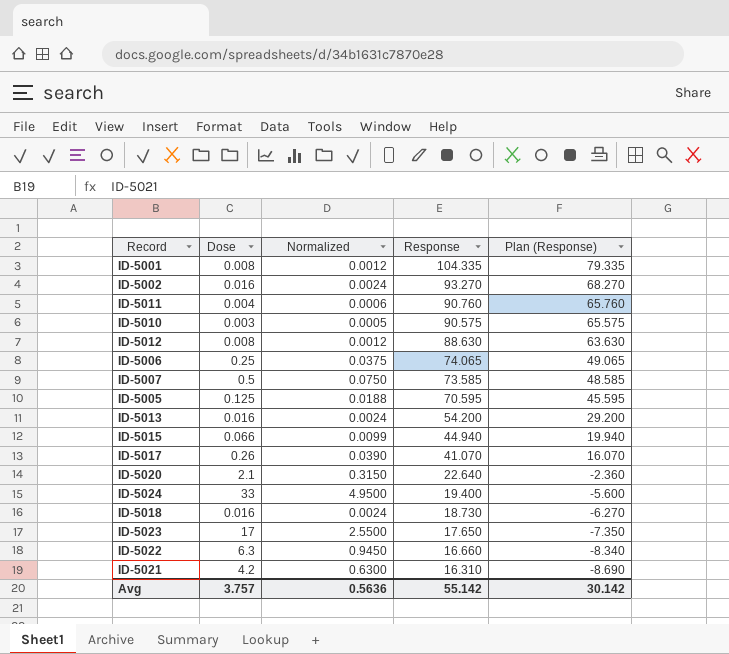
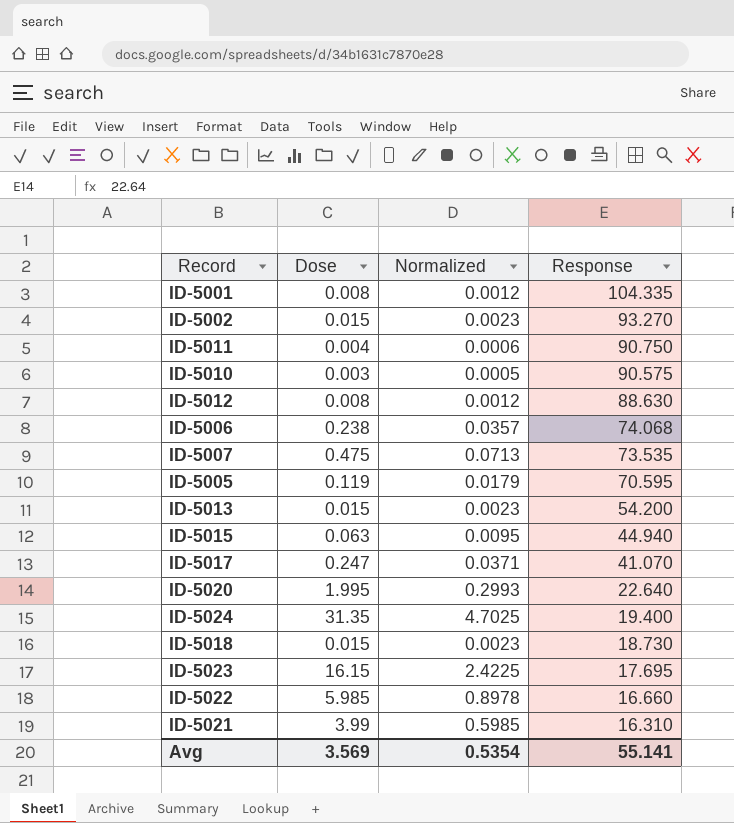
column Plan (Response) | formula: [Response] - 25 -> none
ID-5002 | Dose: 0.016 -> 0.015
ID-5002 | Normalized: 0.0024 -> 0.0023
ID-5011 | Response: 90.760 -> 90.750
ID-5006 | Dose: 0.25 -> 0.238
ID-5006 | Normalized: 0.0375 -> 0.0357
ID-5006 | Response: 74.065 -> 74.068
ID-5007 | Dose: 0.5 -> 0.475
ID-5007 | Normalized: 0.0750 -> 0.0713
ID-5007 | Response: 73.585 -> 73.535
ID-5005 | Dose: 0.125 -> 0.119
ID-5005 | Normalized: 0.0188 -> 0.0179
ID-5013 | Dose: 0.016 -> 0.015
ID-5013 | Normalized: 0.0024 -> 0.0023
ID-5015 | Dose: 0.066 -> 0.063
ID-5015 | Normalized: 0.0099 -> 0.0095
ID-5017 | Dose: 0.26 -> 0.247
ID-5017 | Normalized: 0.0390 -> 0.0371
ID-5020 | Dose: 2.1 -> 1.995
ID-5020 | Normalized: 0.3150 -> 0.2993
ID-5024 | Dose: 33 -> 31.35
ID-5024 | Normalized: 4.9500 -> 4.7025
ID-5018 | Dose: 0.016 -> 0.015
ID-5018 | Normalized: 0.0024 -> 0.0023
ID-5023 | Dose: 17 -> 16.15
ID-5023 | Normalized: 2.5500 -> 2.4225
ID-5023 | Response: 17.650 -> 17.695
ID-5022 | Dose: 6.3 -> 5.985
ID-5022 | Normalized: 0.9450 -> 0.8978
ID-5021 | Dose: 4.2 -> 3.99
ID-5021 | Normalized: 0.6300 -> 0.5985
Avg | Dose: 3.757 -> 3.569
Avg | Normalized: 0.5636 -> 0.5354
Avg | Response: 55.142 -> 55.141

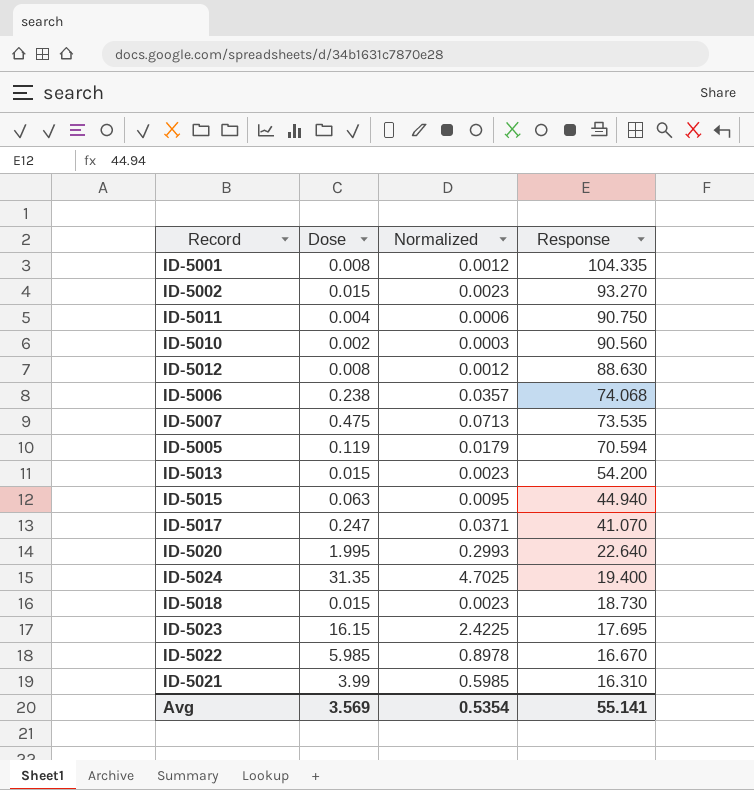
ID-5010 | Dose: 0.003 -> 0.002
ID-5010 | Normalized: 0.0005 -> 0.0003
ID-5010 | Response: 90.575 -> 90.560
ID-5005 | Response: 70.595 -> 70.594
ID-5022 | Response: 16.660 -> 16.670

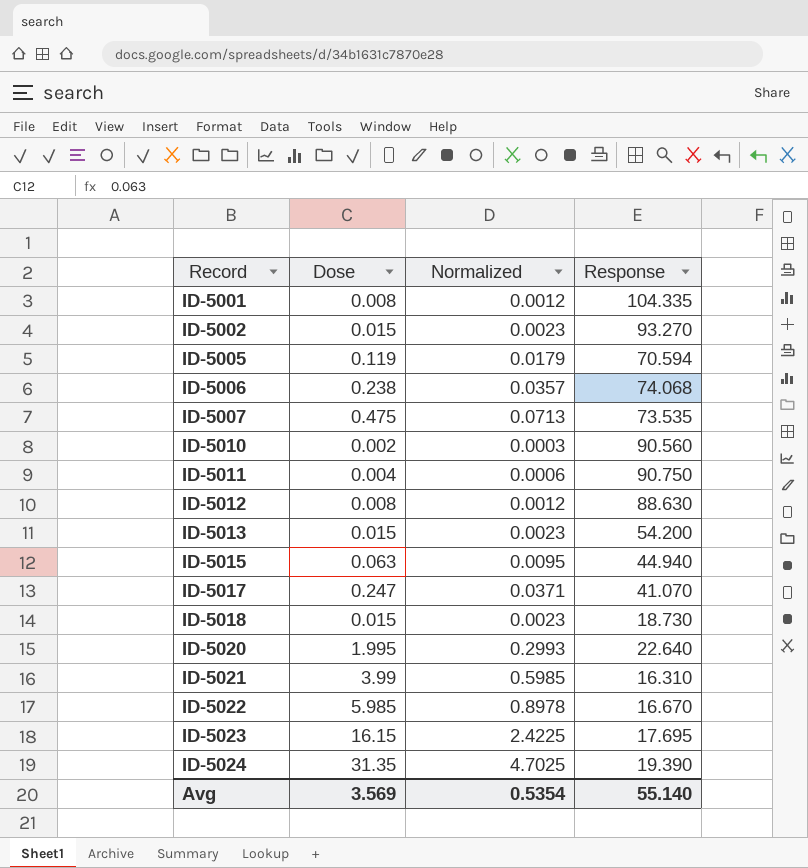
row order: Response descending -> Record ascending
ID-5024 | Response: 19.400 -> 19.390
Avg | Response: 55.141 -> 55.140

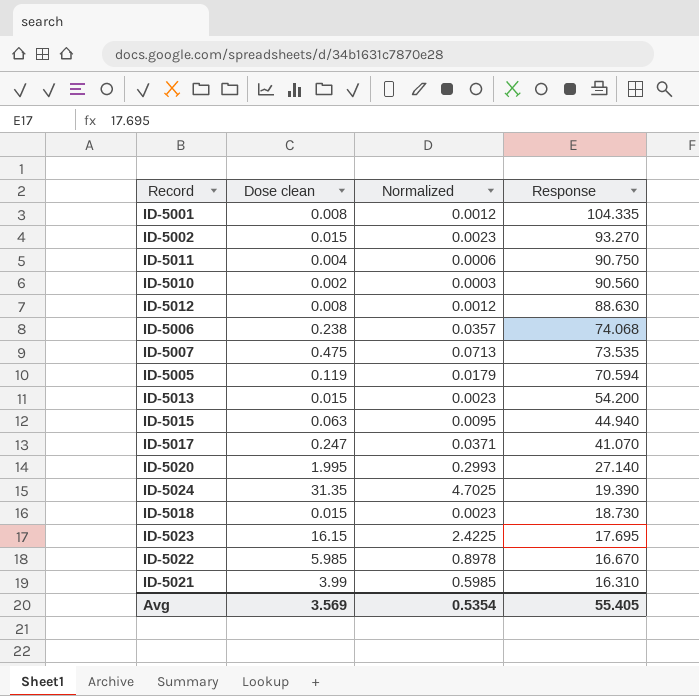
row order: Record ascending -> Response descending
column name: Dose -> Dose clean
ID-5020 | Response: 22.640 -> 27.140
Avg | Response: 55.140 -> 55.405

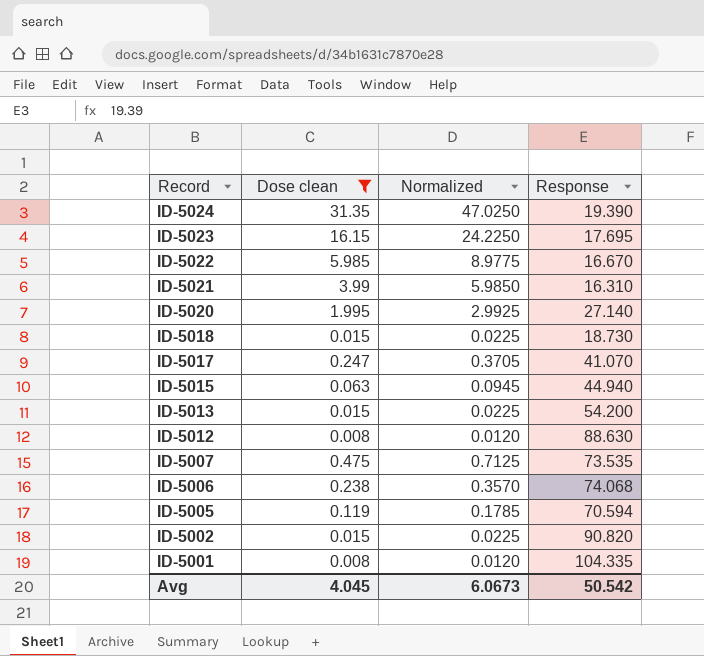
filter: none -> Dose clean >= 0.008
row order: Response descending -> Record descending
column Normalized | formula: [Dose clean] * 0.15 -> [Dose clean] * 1.5
ID-5002 | Response: 93.270 -> 90.820
Avg | Dose clean: 3.569 -> 4.045
Avg | Normalized: 0.5354 -> 6.0673
Avg | Response: 55.405 -> 50.542

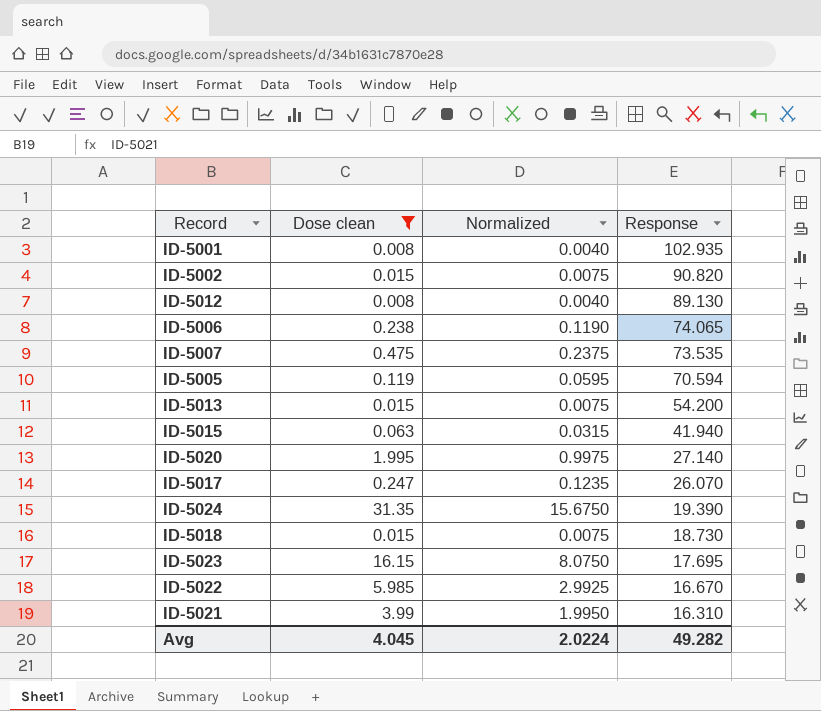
row order: Record descending -> Response descending
column Normalized | formula: [Dose clean] * 1.5 -> [Dose clean] * 0.5
ID-5001 | Response: 104.335 -> 102.935
ID-5012 | Response: 88.630 -> 89.130
ID-5006 | Response: 74.068 -> 74.065
ID-5015 | Response: 44.940 -> 41.940
ID-5017 | Response: 41.070 -> 26.070
Avg | Normalized: 6.0673 -> 2.0224
Avg | Response: 50.542 -> 49.282

